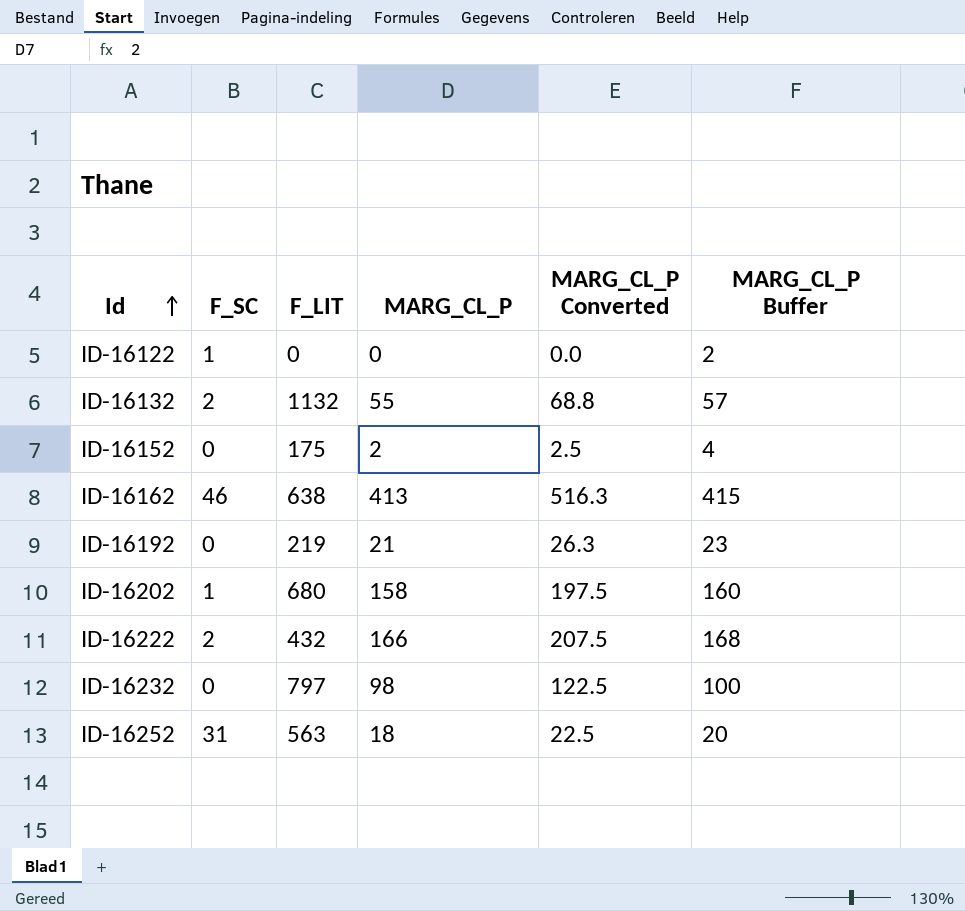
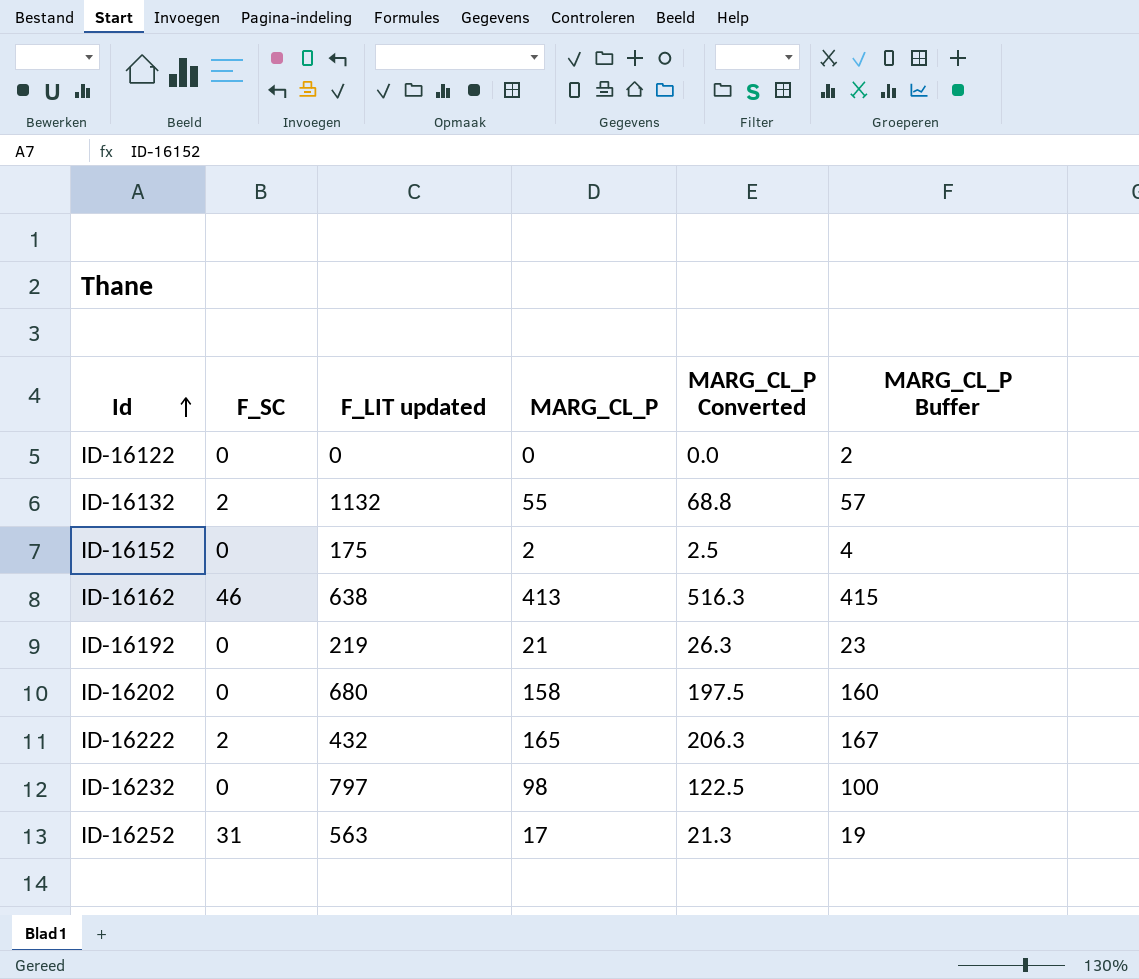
column name: F_LIT -> F_LIT updated
ID-16122 | F_SC: 1 -> 0
ID-16202 | F_SC: 1 -> 0
ID-16222 | MARG_CL_P: 166 -> 165
ID-16222 | MARG_CL_P Converted: 207.5 -> 206.3
ID-16222 | MARG_CL_P Buffer: 168 -> 167
ID-16252 | MARG_CL_P: 18 -> 17
ID-16252 | MARG_CL_P Converted: 22.5 -> 21.3
ID-16252 | MARG_CL_P Buffer: 20 -> 19

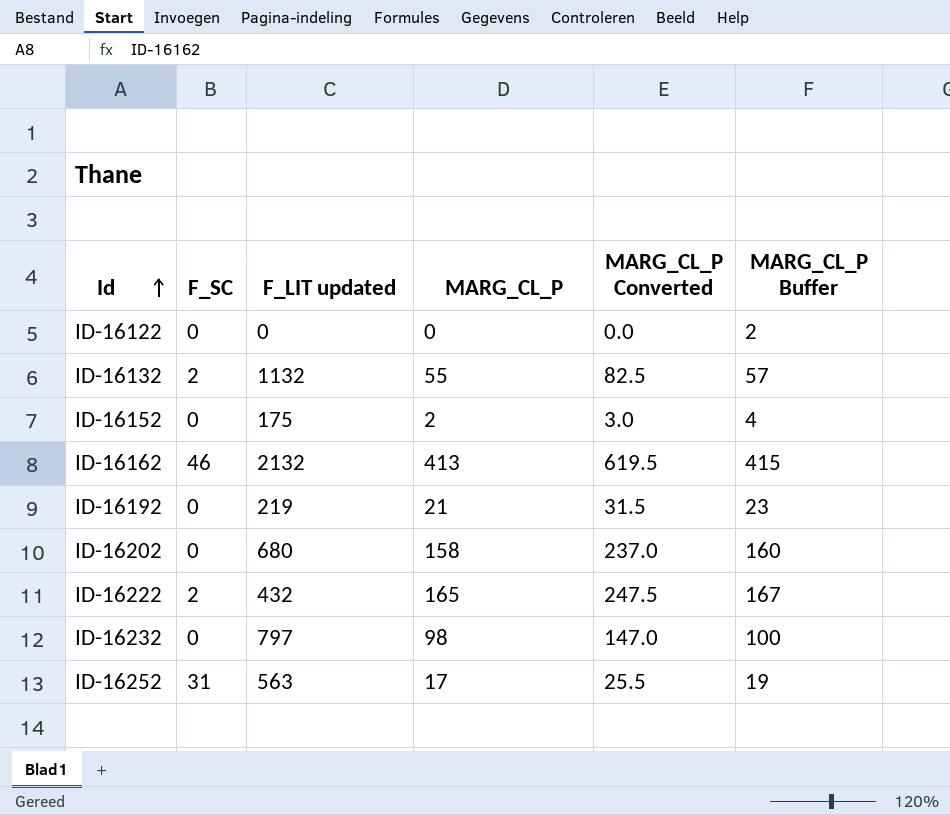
column MARG_CL_P Converted | formula: [MARG_CL_P] * 1.25 -> [MARG_CL_P] * 1.5
ID-16162 | F_LIT updated: 638 -> 2132

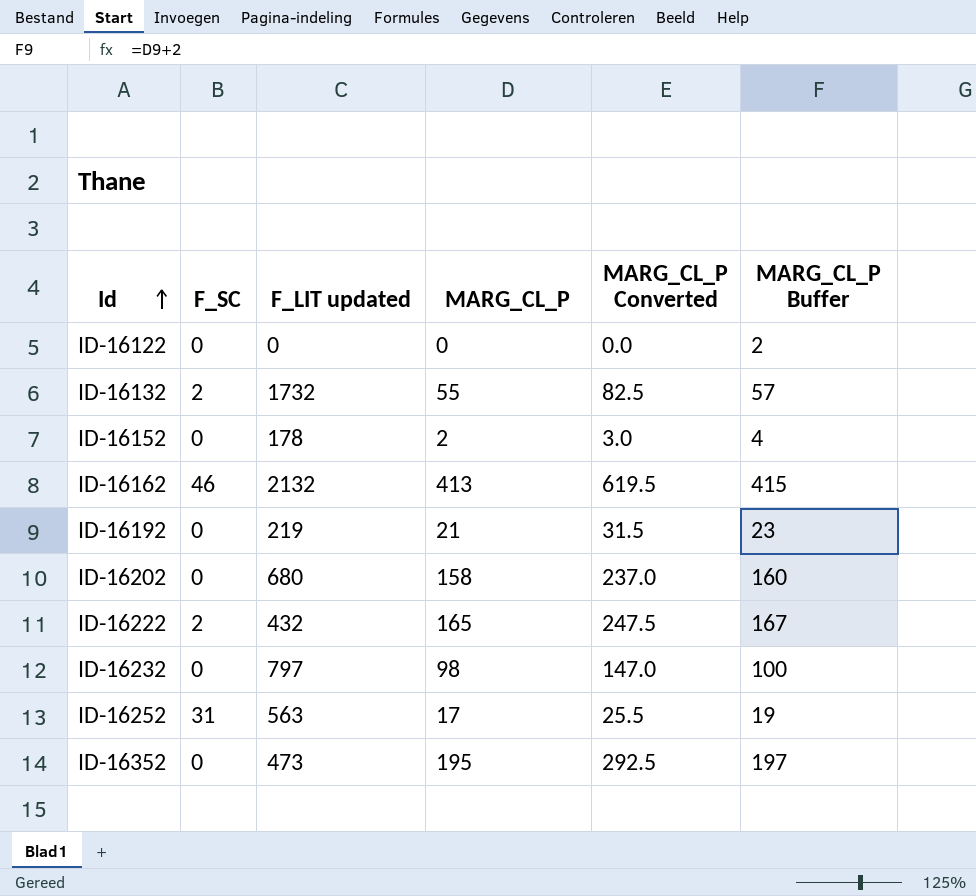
ID-16132 | F_LIT updated: 1132 -> 1732
ID-16152 | F_LIT updated: 175 -> 178
row ID-16352: none -> 0 | 473 | 195 | 292.5 | 197

